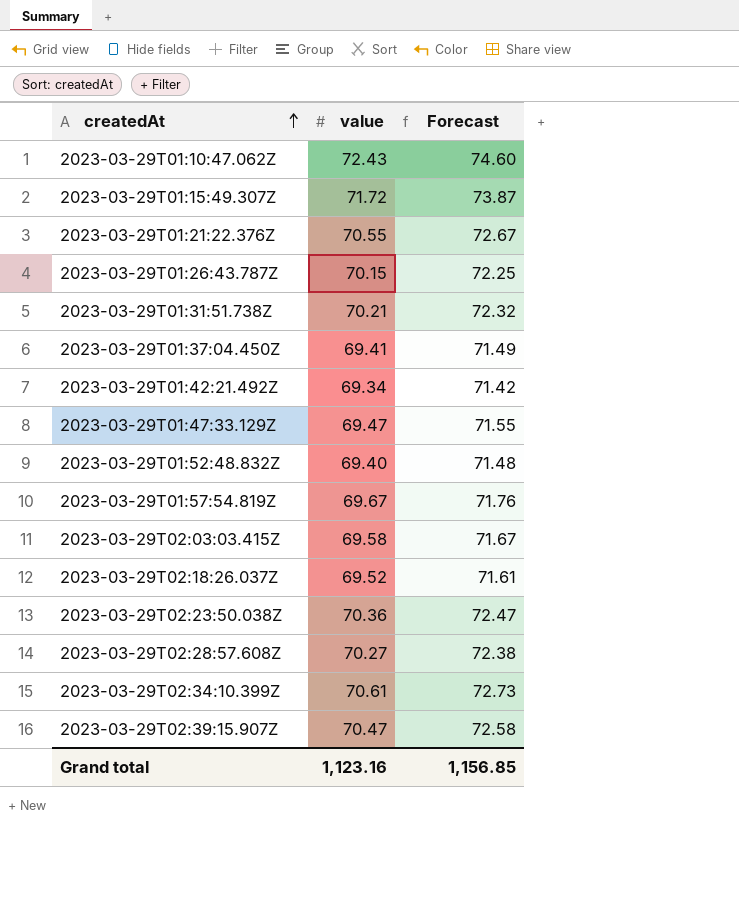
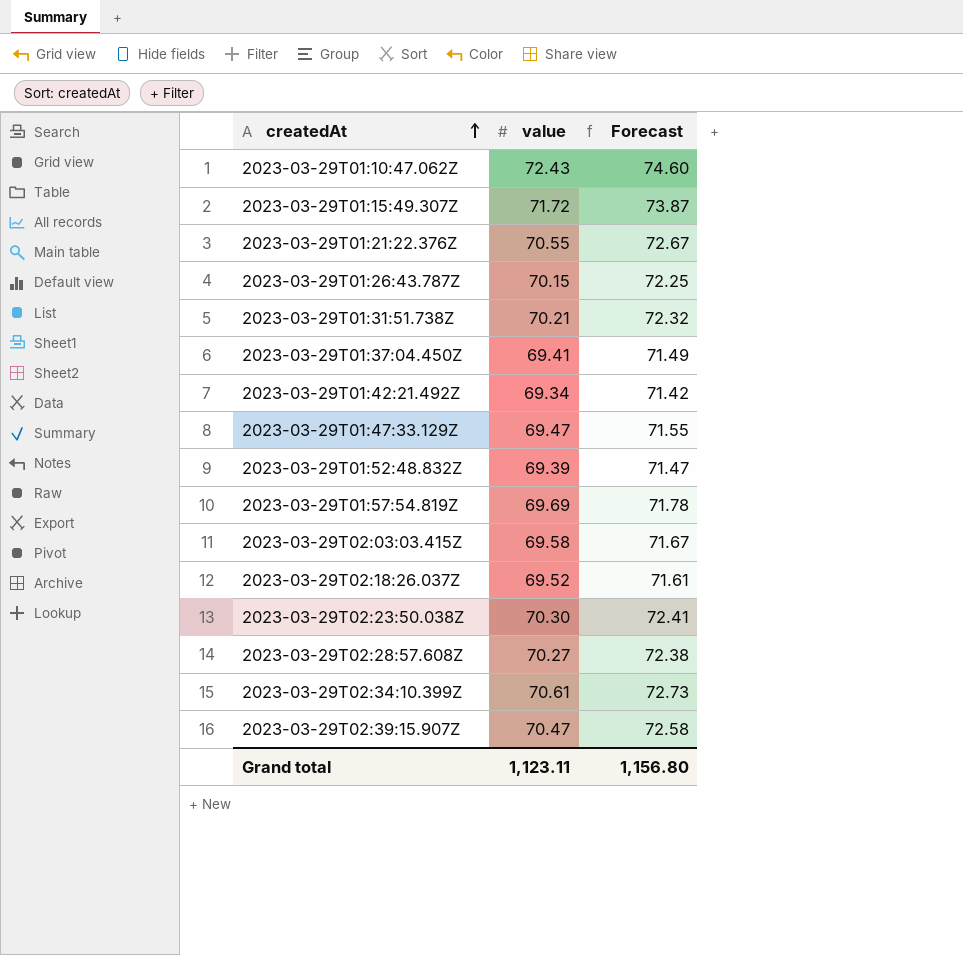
2023-03-29T01:52:48.832Z | value: 69.40 -> 69.39
2023-03-29T01:52:48.832Z | Forecast: 71.48 -> 71.47
2023-03-29T01:57:54.819Z | value: 69.67 -> 69.69
2023-03-29T01:57:54.819Z | Forecast: 71.76 -> 71.78
2023-03-29T02:23:50.038Z | value: 70.36 -> 70.30
2023-03-29T02:23:50.038Z | Forecast: 72.47 -> 72.41
Grand total | value: 1,123.16 -> 1,123.11
Grand total | Forecast: 1,156.85 -> 1,156.80

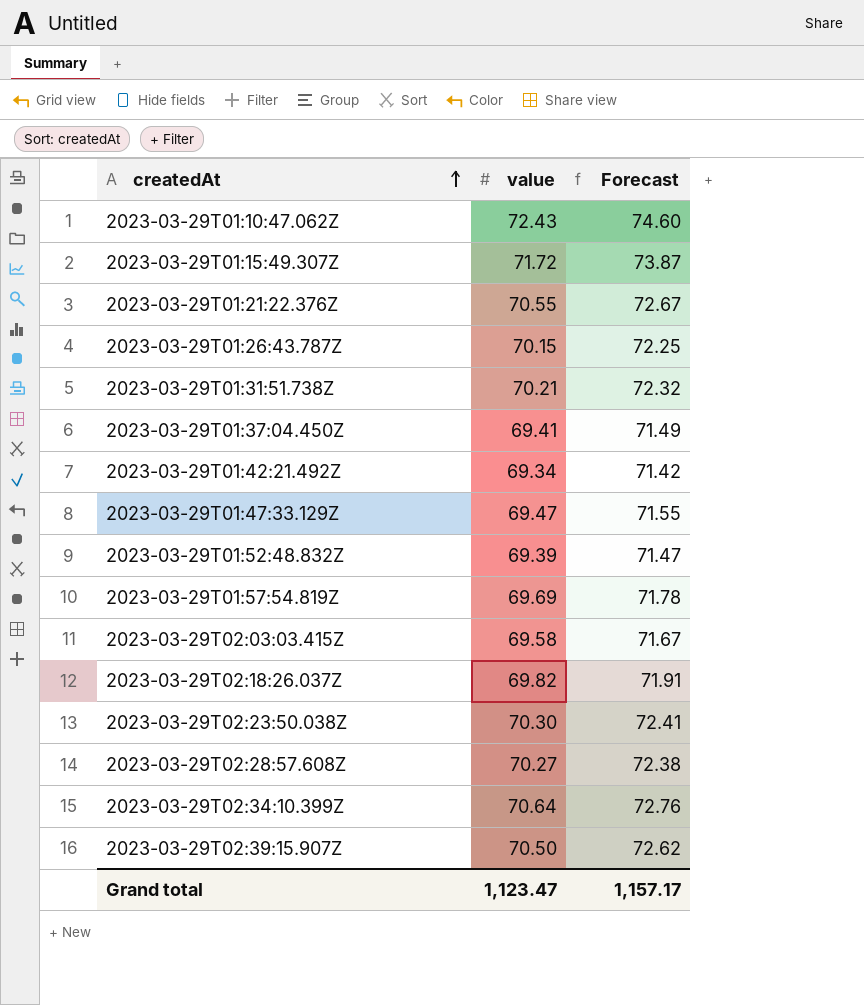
2023-03-29T02:18:26.037Z | value: 69.52 -> 69.82
2023-03-29T02:18:26.037Z | Forecast: 71.61 -> 71.91
2023-03-29T02:34:10.399Z | value: 70.61 -> 70.64
2023-03-29T02:34:10.399Z | Forecast: 72.73 -> 72.76
2023-03-29T02:39:15.907Z | value: 70.47 -> 70.50
2023-03-29T02:39:15.907Z | Forecast: 72.58 -> 72.62
Grand total | value: 1,123.11 -> 1,123.47
Grand total | Forecast: 1,156.80 -> 1,157.17

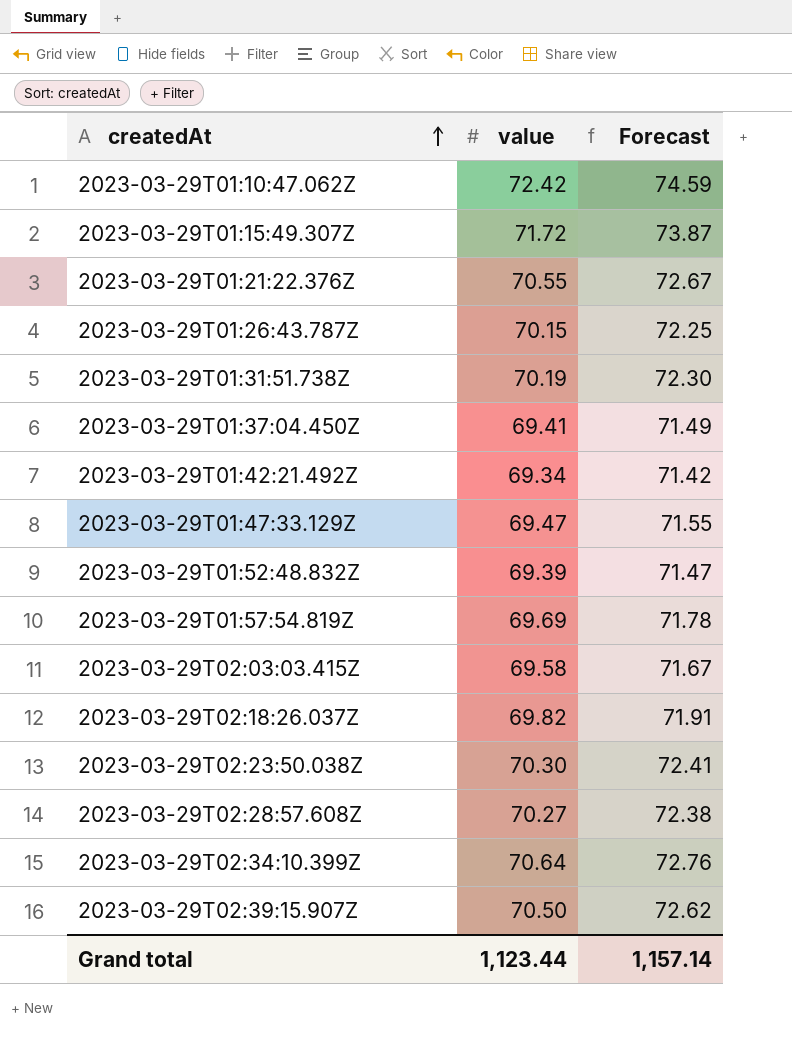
2023-03-29T01:10:47.062Z | value: 72.43 -> 72.42
2023-03-29T01:10:47.062Z | Forecast: 74.60 -> 74.59
2023-03-29T01:31:51.738Z | value: 70.21 -> 70.19
2023-03-29T01:31:51.738Z | Forecast: 72.32 -> 72.30
Grand total | value: 1,123.47 -> 1,123.44
Grand total | Forecast: 1,157.17 -> 1,157.14

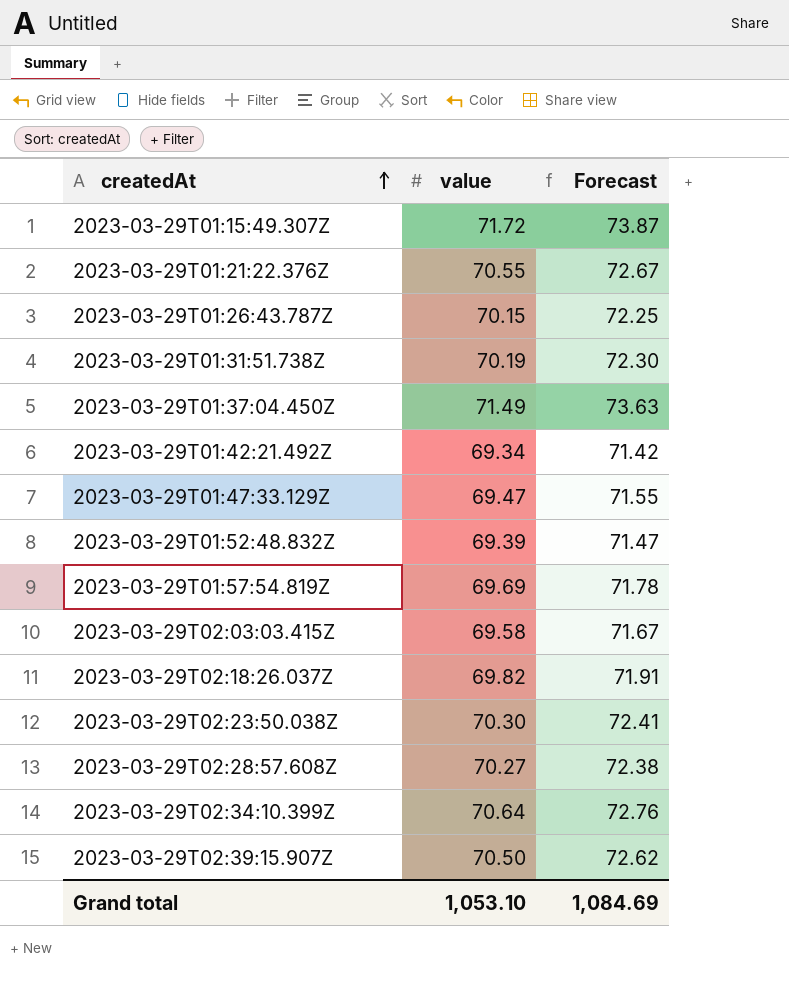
row 2023-03-29T01:10:47.062Z: 72.42 | 74.59 -> none
2023-03-29T01:37:04.450Z | value: 69.41 -> 71.49
2023-03-29T01:37:04.450Z | Forecast: 71.49 -> 73.63
Grand total | value: 1,123.44 -> 1,053.10
Grand total | Forecast: 1,157.14 -> 1,084.69

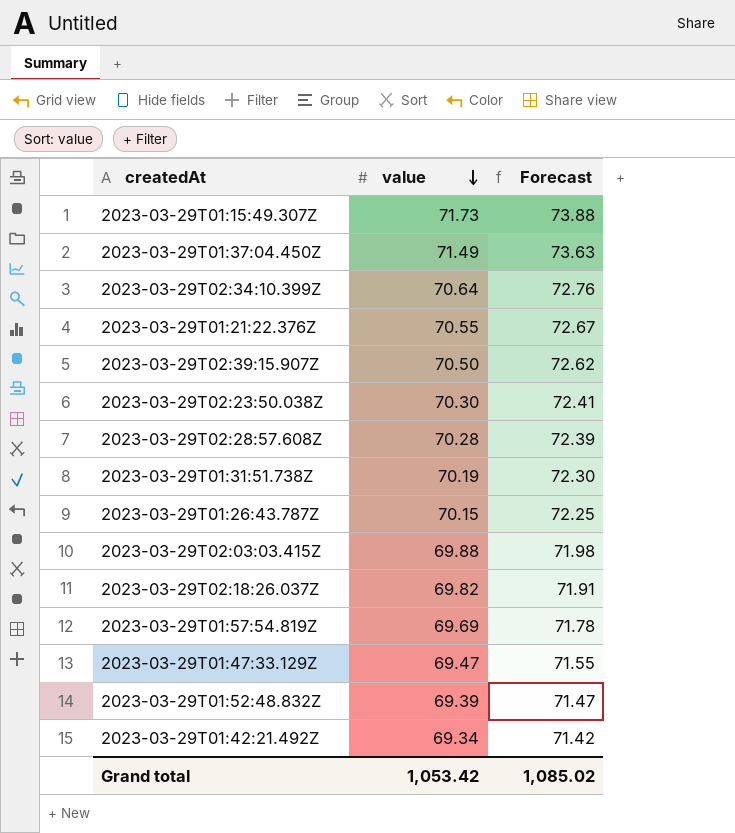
row order: createdAt ascending -> value descending
2023-03-29T01:15:49.307Z | value: 71.72 -> 71.73
2023-03-29T01:15:49.307Z | Forecast: 73.87 -> 73.88
2023-03-29T02:28:57.608Z | value: 70.27 -> 70.28
2023-03-29T02:28:57.608Z | Forecast: 72.38 -> 72.39
2023-03-29T02:03:03.415Z | value: 69.58 -> 69.88
2023-03-29T02:03:03.415Z | Forecast: 71.67 -> 71.98
Grand total | value: 1,053.10 -> 1,053.42
Grand total | Forecast: 1,084.69 -> 1,085.02

